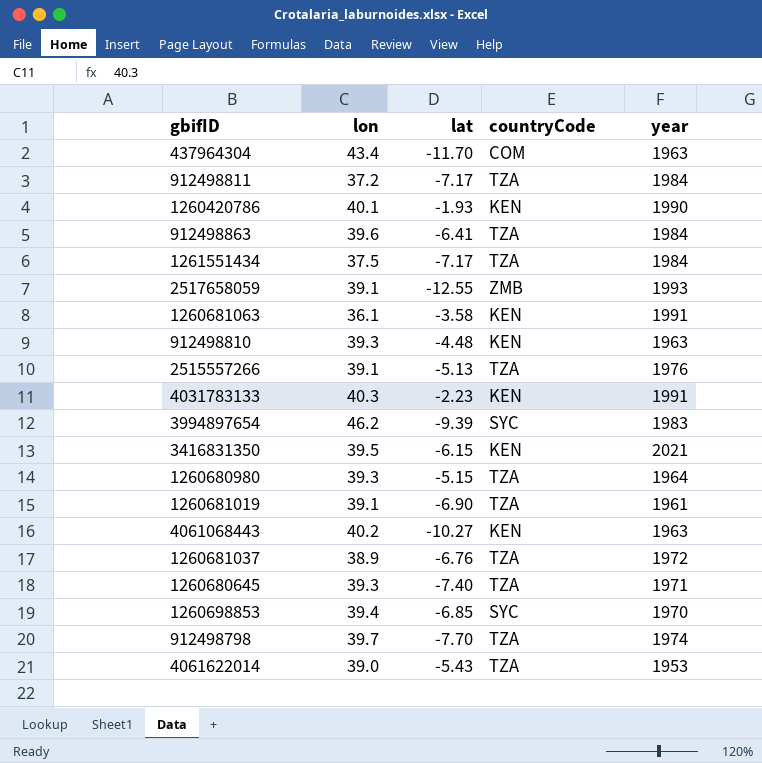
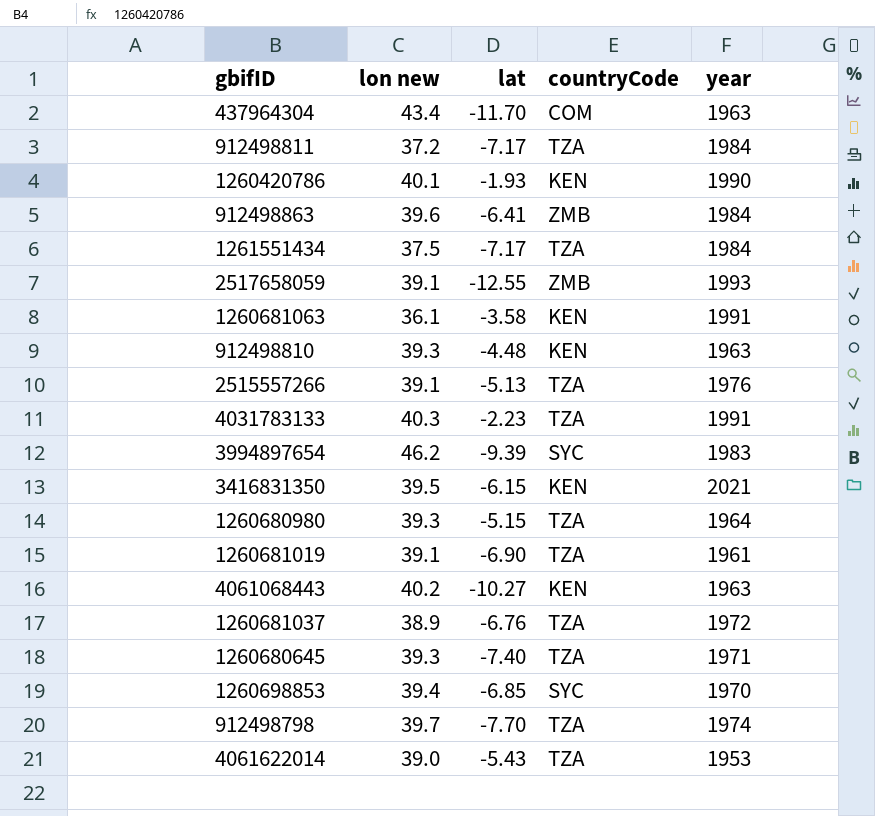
column name: lon -> lon new
912498863 | countryCode: TZA -> ZMB
4031783133 | countryCode: KEN -> TZA

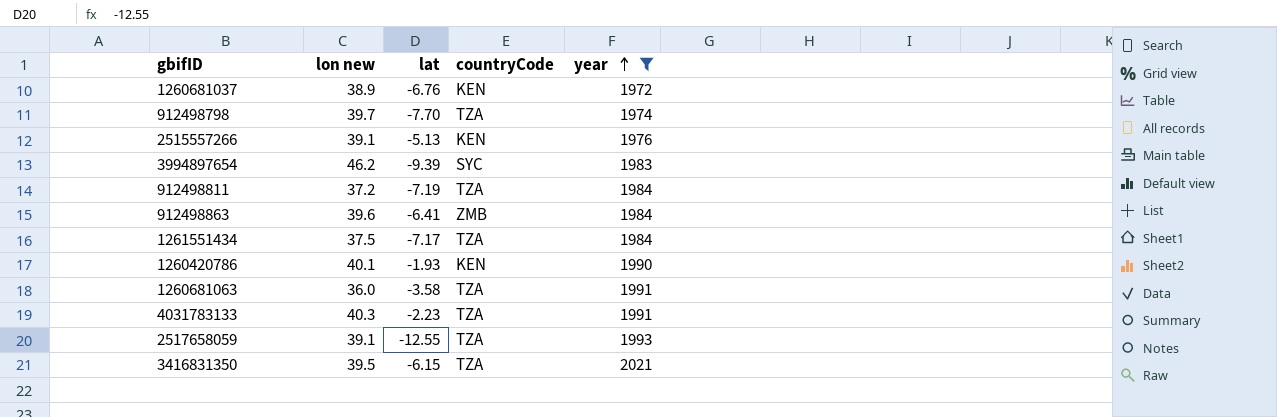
filter: none -> year >= 1972
row order: none -> year ascending
1260681037 | countryCode: TZA -> KEN
2515557266 | countryCode: TZA -> KEN
912498811 | lat: -7.17 -> -7.19
1260681063 | lon new: 36.1 -> 36.0
1260681063 | countryCode: KEN -> TZA
2517658059 | countryCode: ZMB -> TZA
3416831350 | countryCode: KEN -> TZA

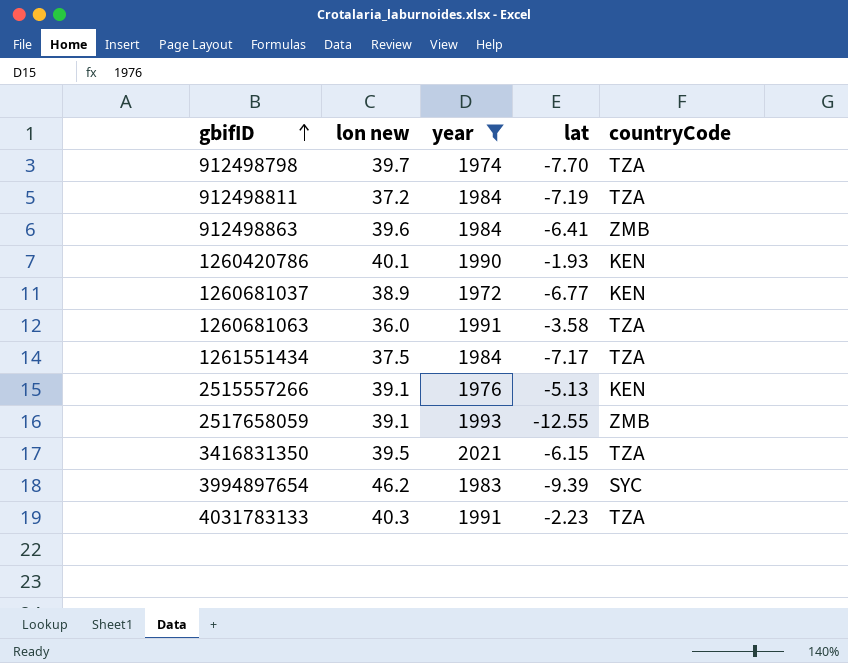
row order: year ascending -> gbifID ascending
column year | position: 5 -> 3
1260681037 | lat: -6.76 -> -6.77
2517658059 | countryCode: TZA -> ZMB

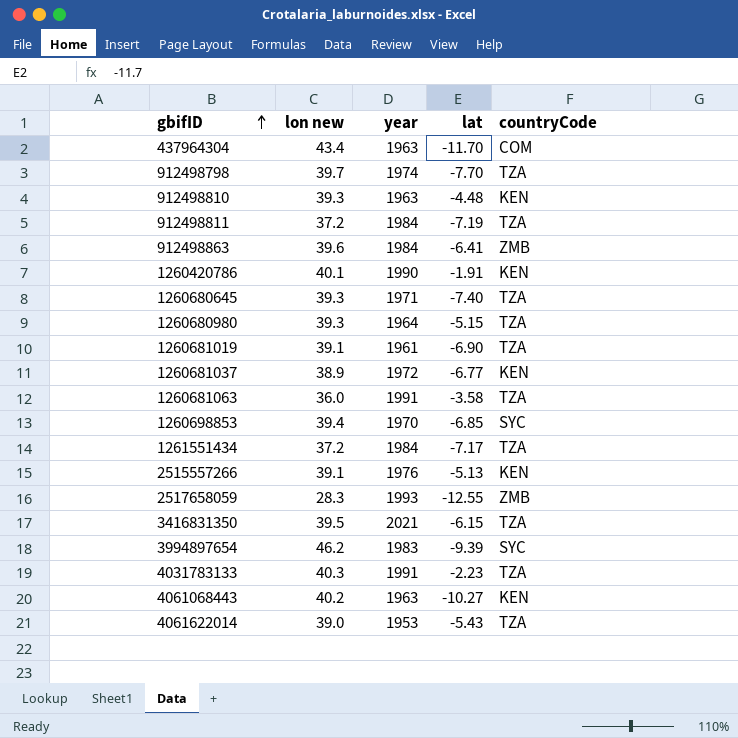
filter: year >= 1972 -> none
1260420786 | lat: -1.93 -> -1.91
1261551434 | lon new: 37.5 -> 37.2
2517658059 | lon new: 39.1 -> 28.3

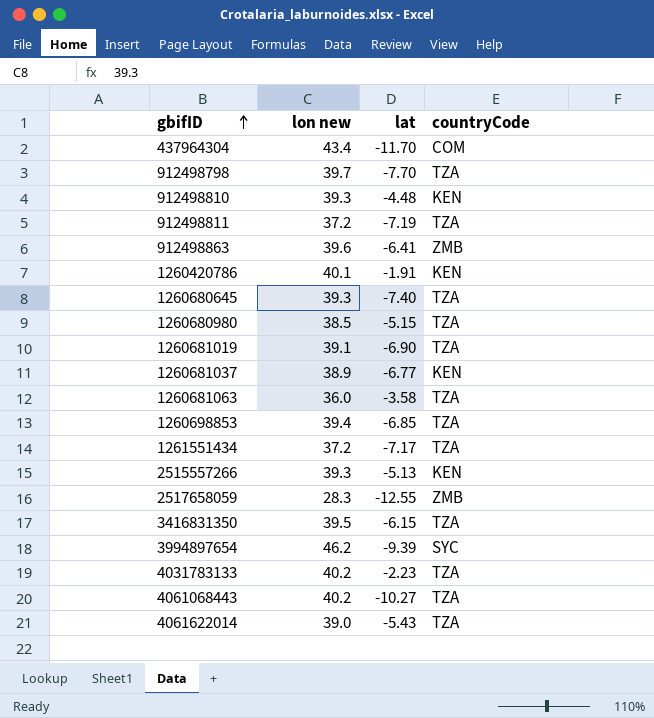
column year | position: 3 -> none
1260680980 | lon new: 39.3 -> 38.5
1260698853 | countryCode: SYC -> TZA
2515557266 | lon new: 39.1 -> 39.3
4031783133 | lon new: 40.3 -> 40.2
4061068443 | countryCode: KEN -> TZA

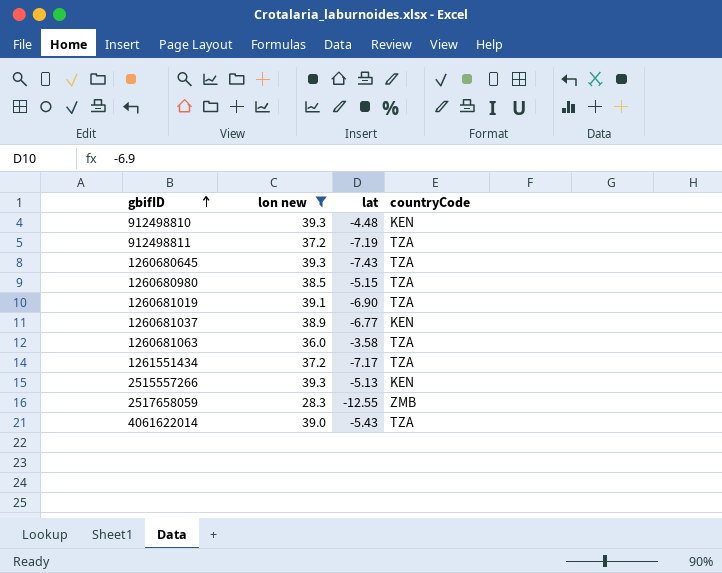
filter: none -> lon new <= 39.3
1260680645 | lat: -7.40 -> -7.43

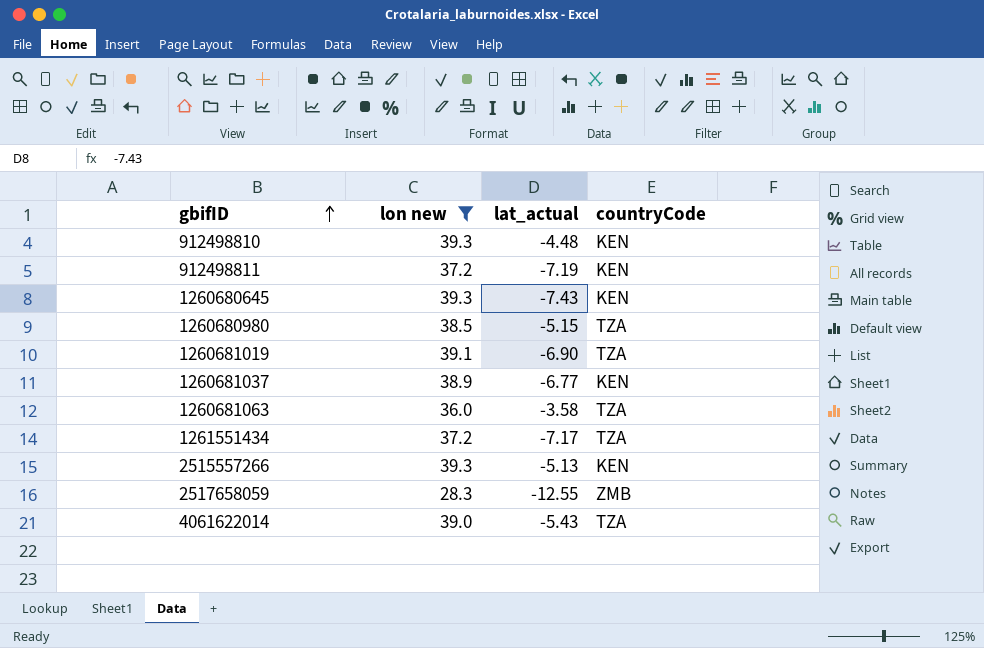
column name: lat -> lat_actual
912498811 | countryCode: TZA -> KEN
1260680645 | countryCode: TZA -> KEN

